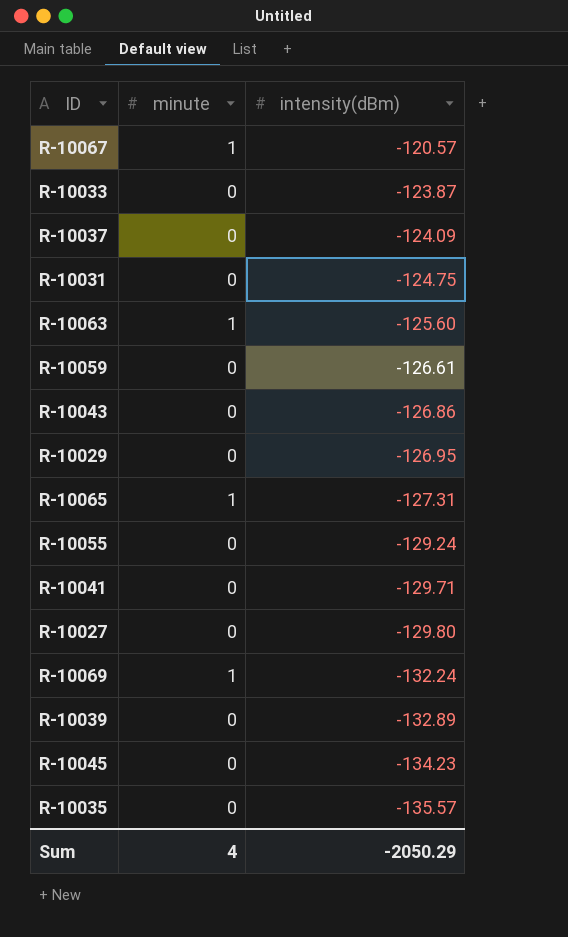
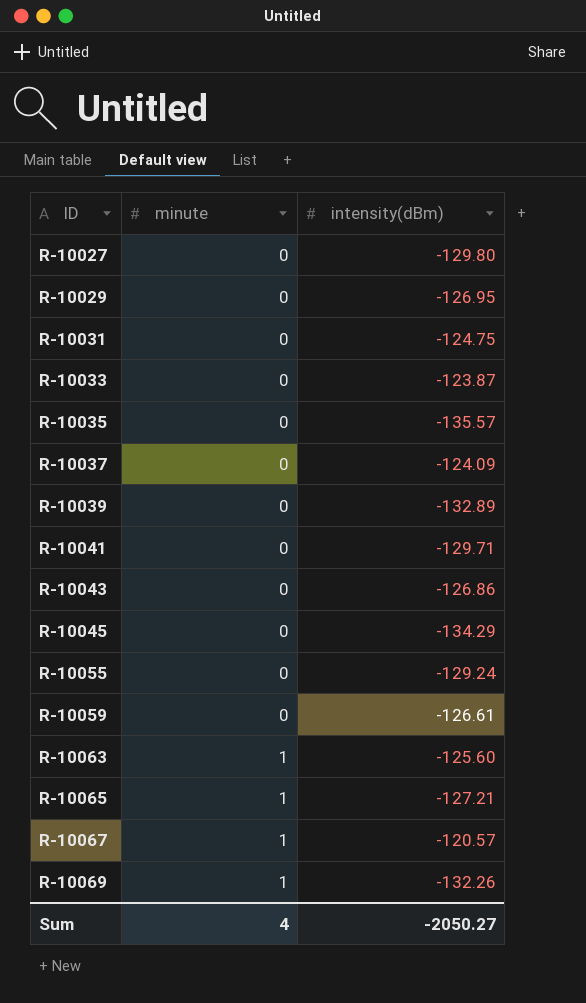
row order: intensity(dBm) descending -> ID ascending
R-10045 | intensity(dBm): -134.23 -> -134.29
R-10065 | intensity(dBm): -127.31 -> -127.21
R-10069 | intensity(dBm): -132.24 -> -132.26
Sum | intensity(dBm): -2050.29 -> -2050.27

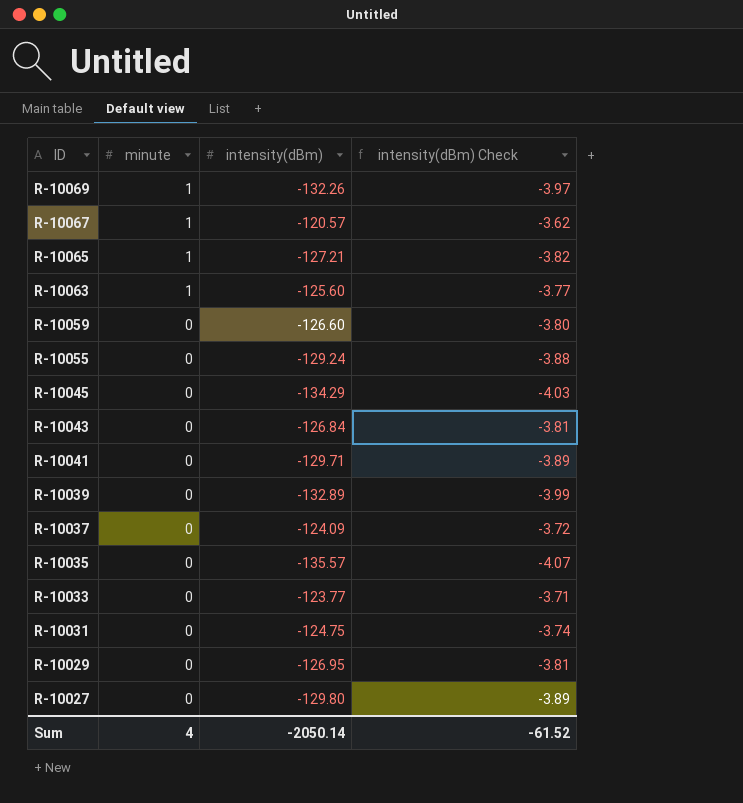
row order: ID ascending -> ID descending
column intensity(dBm) Check | formula: none -> [intensity(dBm)] * 0.03
R-10059 | intensity(dBm): -126.61 -> -126.60
R-10043 | intensity(dBm): -126.86 -> -126.84
R-10033 | intensity(dBm): -123.87 -> -123.77
Sum | intensity(dBm): -2050.27 -> -2050.14

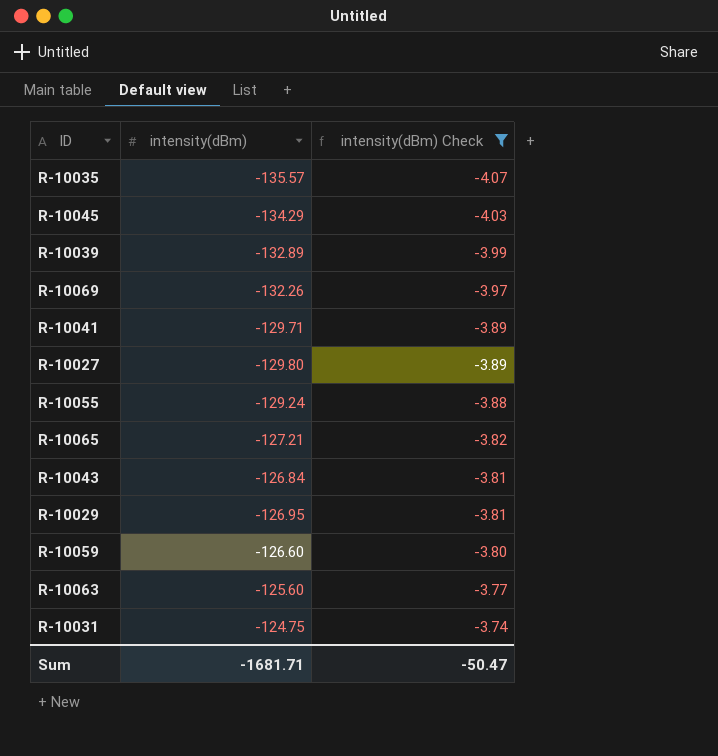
filter: none -> intensity(dBm) Check <= -3.74
row order: ID descending -> intensity(dBm) Check ascending
column minute | position: 2 -> none
Sum | intensity(dBm): -2050.14 -> -1681.71
Sum | intensity(dBm) Check: -61.52 -> -50.47

